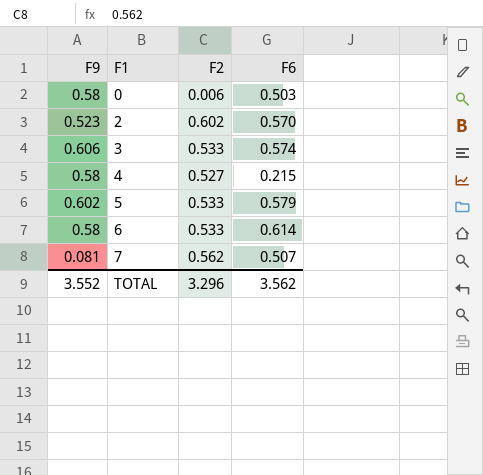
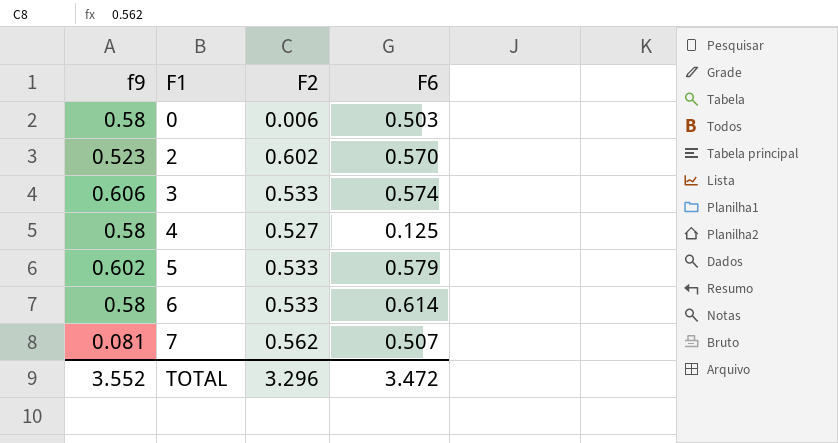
column name: F9 -> f9
4 | F6: 0.215 -> 0.125
TOTAL | F6: 3.562 -> 3.472

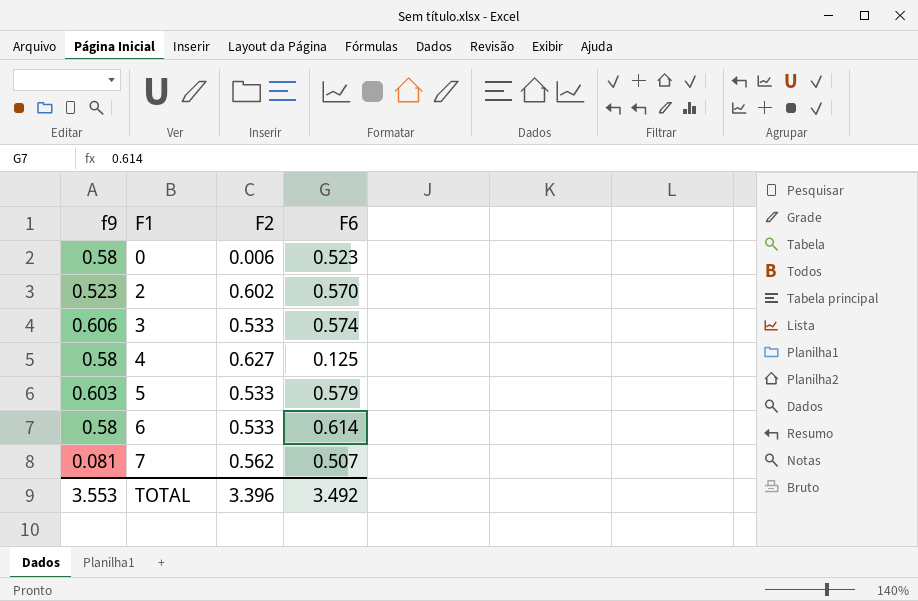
0 | F6: 0.503 -> 0.523
4 | F2: 0.527 -> 0.627
5 | f9: 0.602 -> 0.603
TOTAL | f9: 3.552 -> 3.553
TOTAL | F2: 3.296 -> 3.396
TOTAL | F6: 3.472 -> 3.492

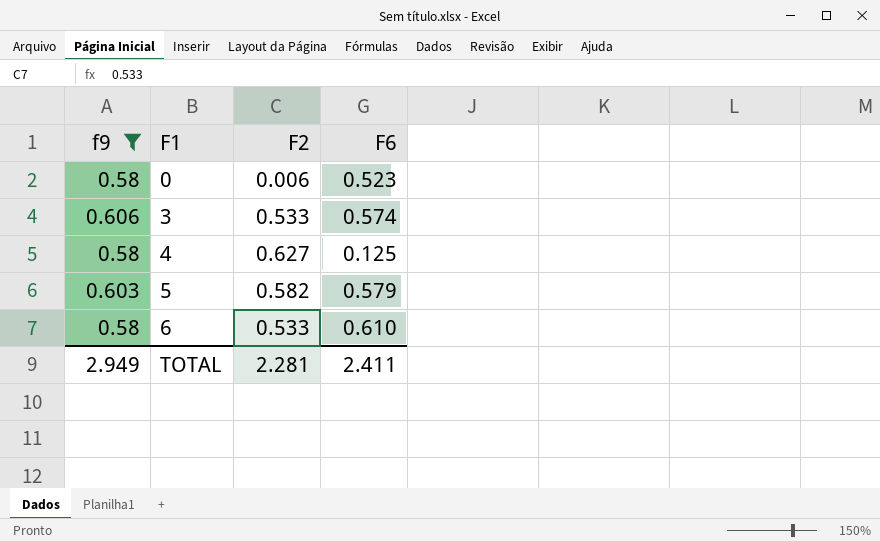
filter: none -> f9 >= 0.58
5 | F2: 0.533 -> 0.582
6 | F6: 0.614 -> 0.610
TOTAL | f9: 3.553 -> 2.949
TOTAL | F2: 3.396 -> 2.281
TOTAL | F6: 3.492 -> 2.411

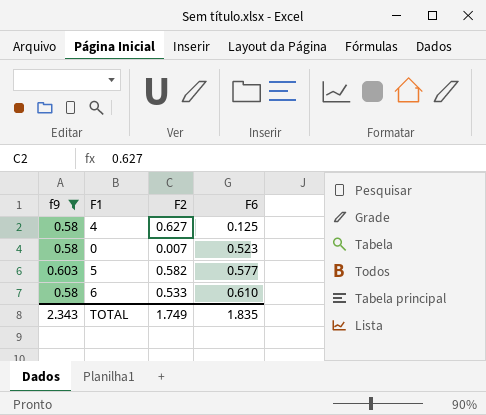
row order: F1 ascending -> F6 ascending
row 3: 0.606 | 0.533 | 0.574 -> none
0 | F2: 0.006 -> 0.007
5 | F6: 0.579 -> 0.577
TOTAL | f9: 2.949 -> 2.343
TOTAL | F2: 2.281 -> 1.749
TOTAL | F6: 2.411 -> 1.835

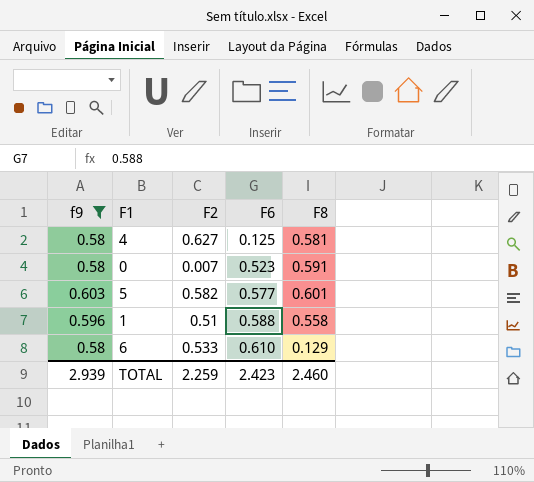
column F8 | position: none -> 5
row 1: none -> 0.596 | 0.51 | 0.588 | 0.558
TOTAL | f9: 2.343 -> 2.939
TOTAL | F2: 1.749 -> 2.259
TOTAL | F6: 1.835 -> 2.423

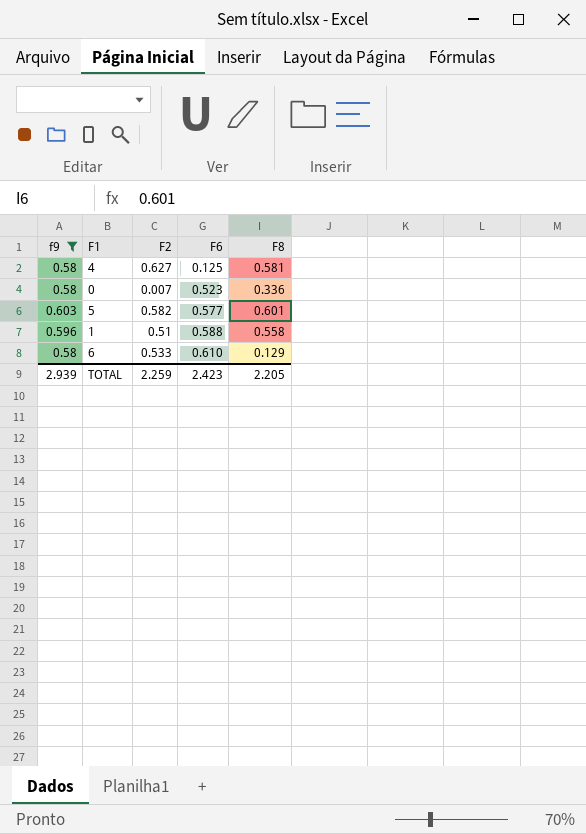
0 | F8: 0.591 -> 0.336
TOTAL | F8: 2.460 -> 2.205

